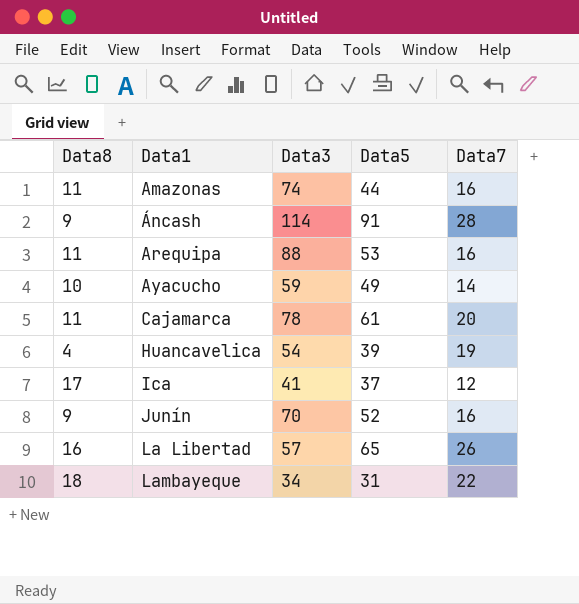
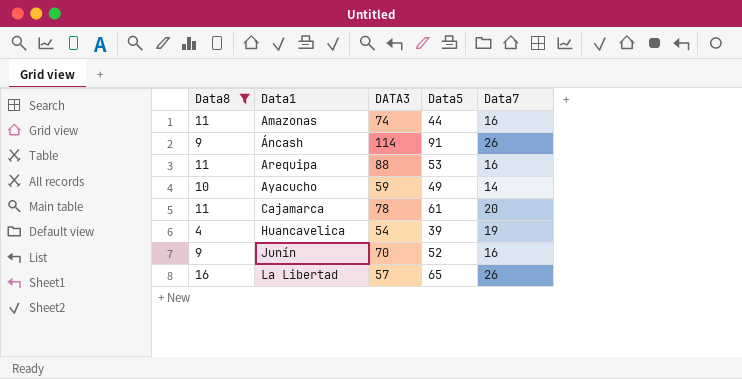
filter: none -> Data8 <= 16
column name: Data3 -> DATA3
Áncash | Data7: 28 -> 26

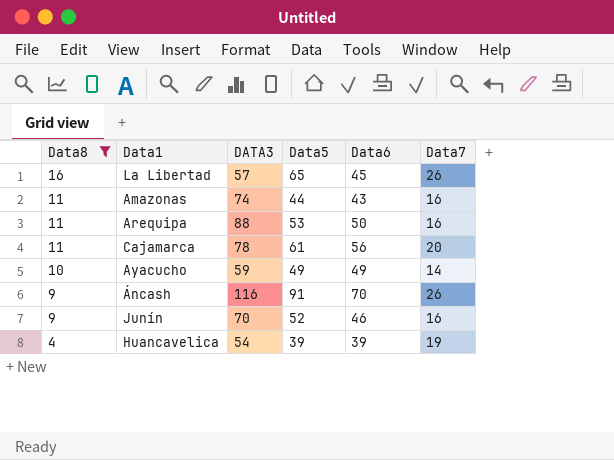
row order: Data1 ascending -> Data8 descending
column Data6 | position: none -> 5
Áncash | DATA3: 114 -> 116

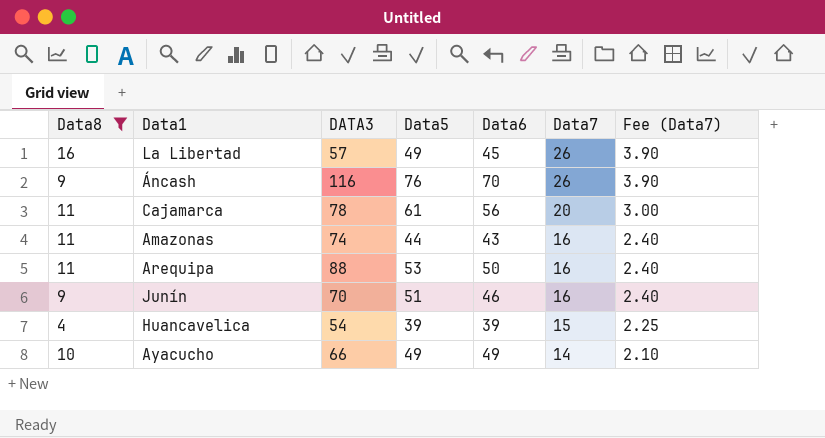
row order: Data8 descending -> Data7 descending
column Fee (Data7) | formula: none -> [Data7] * 0.15
La Libertad | Data5: 65 -> 49
Áncash | Data5: 91 -> 76
Junín | Data5: 52 -> 51
Huancavelica | Data7: 19 -> 15
Ayacucho | DATA3: 59 -> 66

